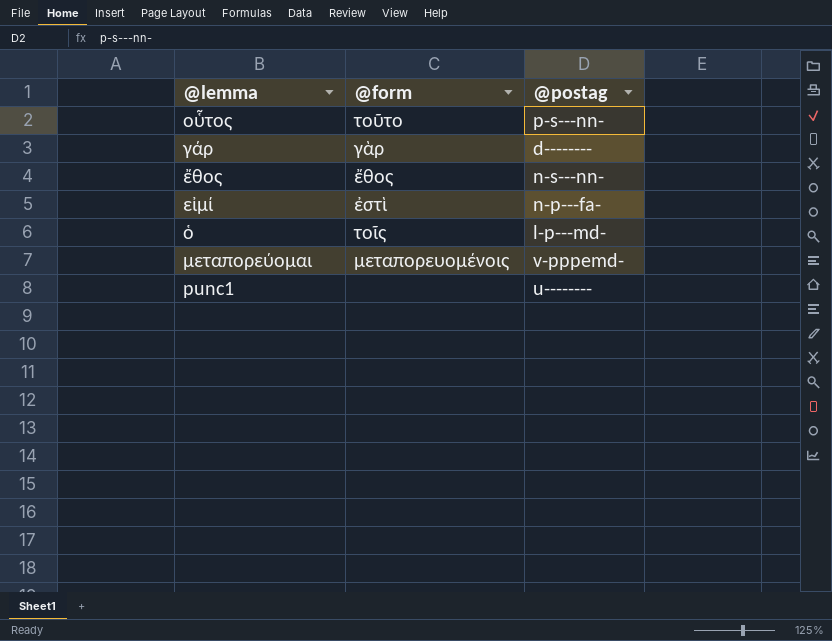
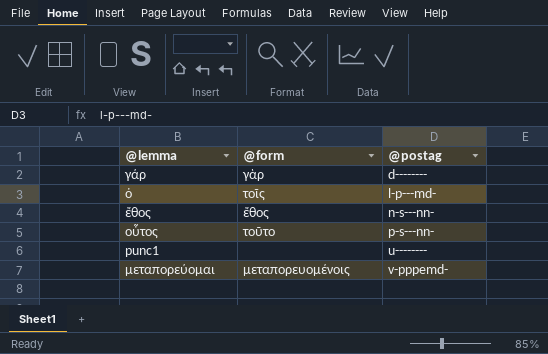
row order: none -> @postag ascending
row εἰμί: ἐστὶ | n-p---fa- -> none

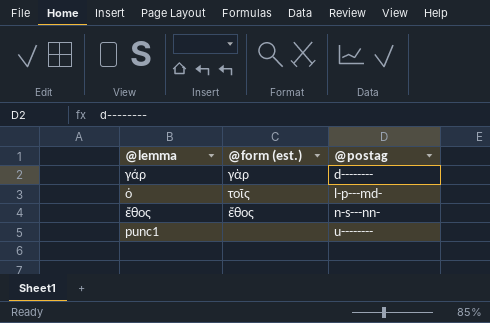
column name: @form -> @form (est.)
row οὗτος: τοῦτο | p-s---nn- -> none
row μεταπορεύομαι: μεταπορευομένοις | v-pppemd- -> none

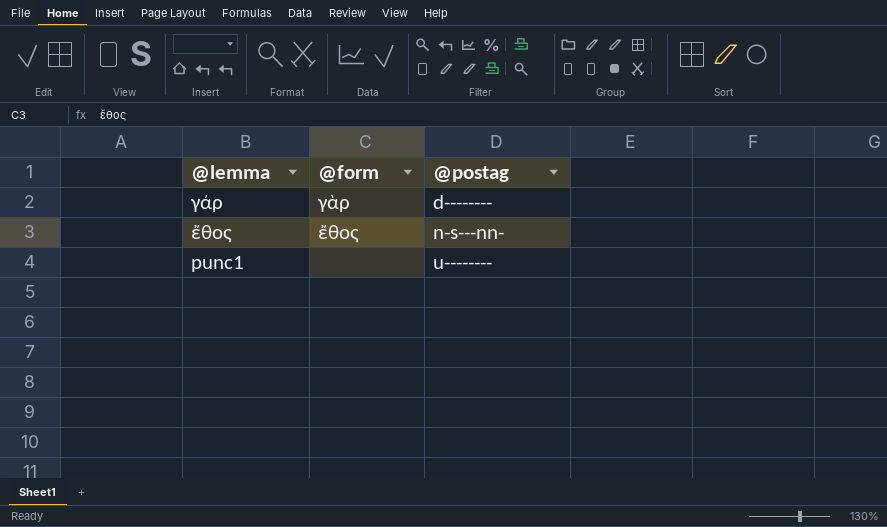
column name: @form (est.) -> @form
row ὁ: τοῖς | l-p---md- -> none

